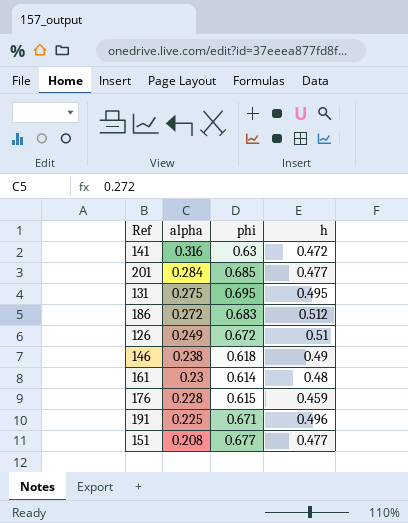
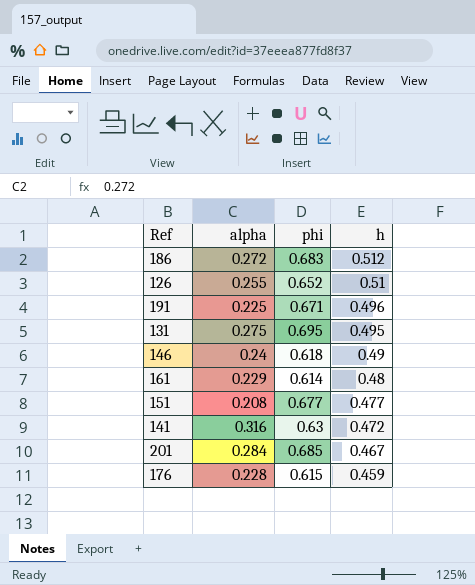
row order: alpha descending -> h descending
126 | alpha: 0.249 -> 0.255
126 | phi: 0.672 -> 0.652
146 | alpha: 0.238 -> 0.24
161 | alpha: 0.23 -> 0.229
201 | h: 0.477 -> 0.467

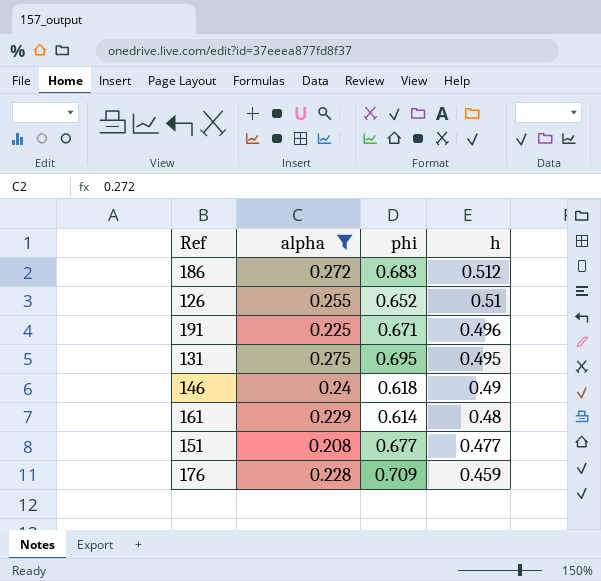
filter: none -> alpha <= 0.275
176 | phi: 0.615 -> 0.709

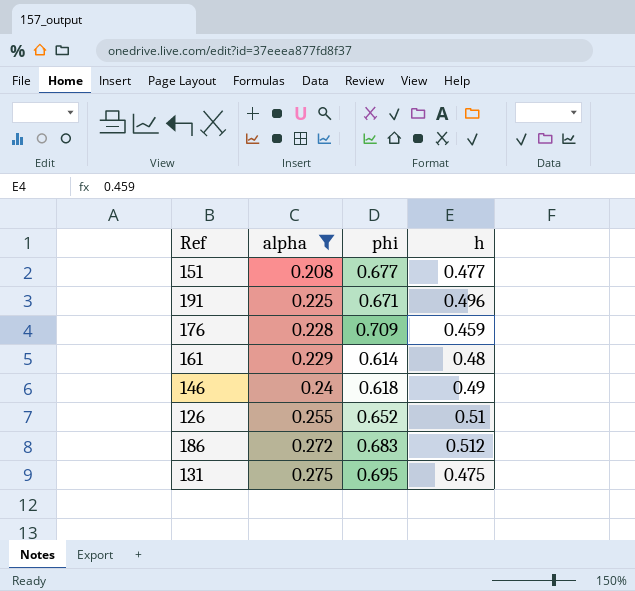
row order: h descending -> alpha ascending
131 | h: 0.495 -> 0.475

